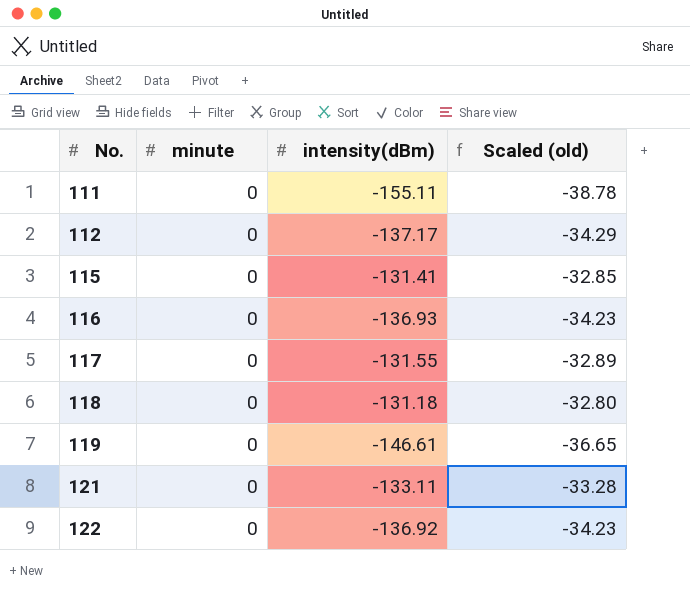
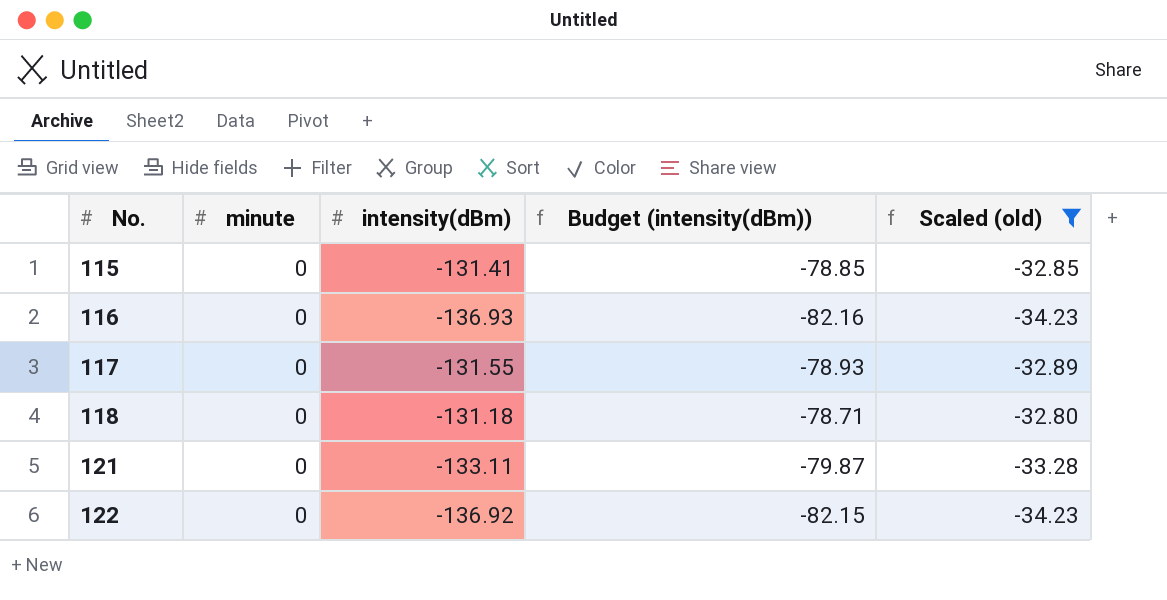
filter: none -> Scaled (old) >= -34.23
column Budget (intensity(dBm)) | formula: none -> [intensity(dBm)] * 0.6

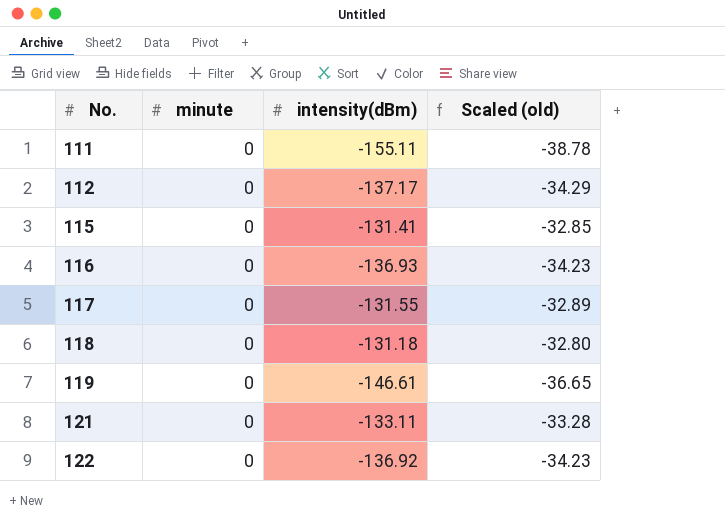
filter: Scaled (old) >= -34.23 -> none
column Budget (intensity(dBm)) | formula: [intensity(dBm)] * 0.6 -> none

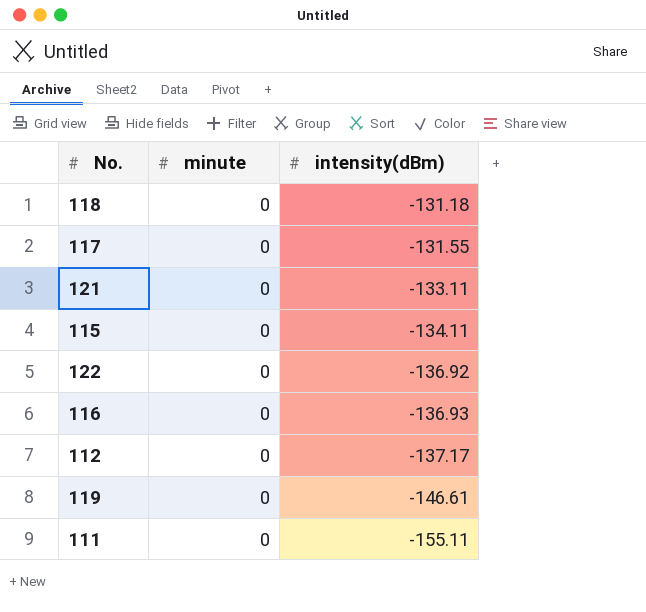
row order: No. ascending -> intensity(dBm) descending
column Scaled (old) | formula: [intensity(dBm)] * 0.25 -> none
115 | intensity(dBm): -131.41 -> -134.11

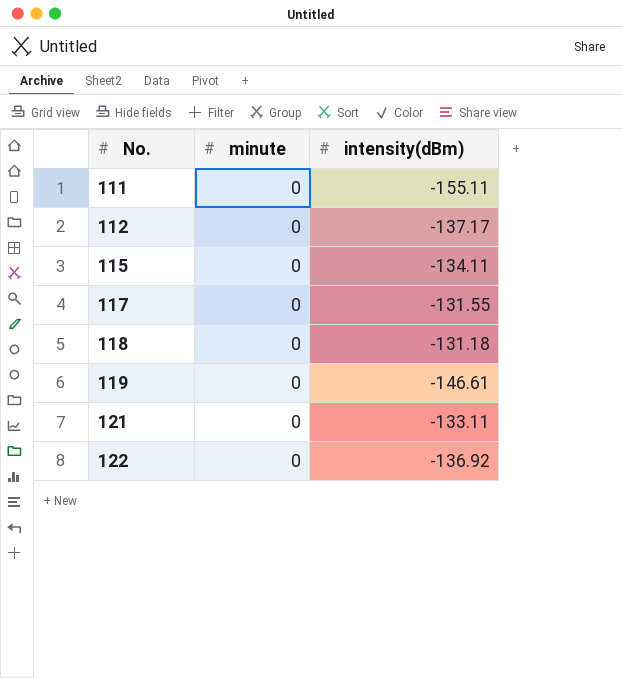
row order: intensity(dBm) descending -> No. ascending
row 116: 0 | -136.93 -> none

